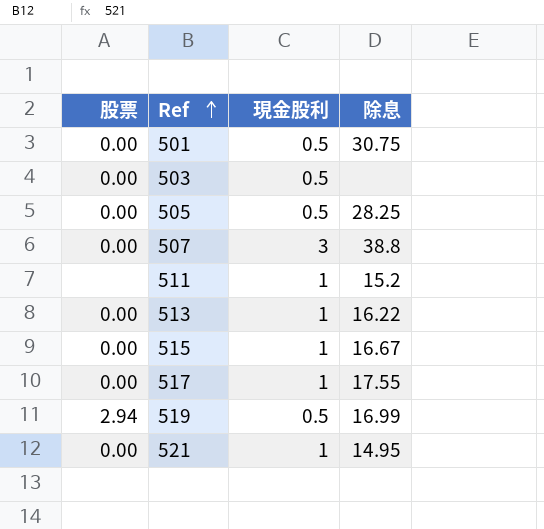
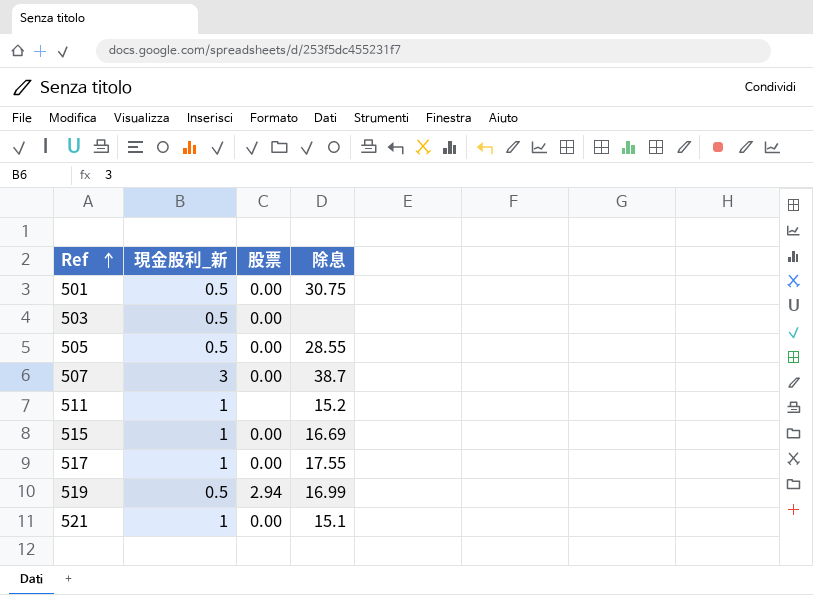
column name: 現金股利 -> 現金股利_新
column 股票 | position: 1 -> 3
row 513: 0.00 | 1 | 16.22 -> none
505 | 除息: 28.25 -> 28.55
507 | 除息: 38.8 -> 38.7
515 | 除息: 16.67 -> 16.69
521 | 除息: 14.95 -> 15.1

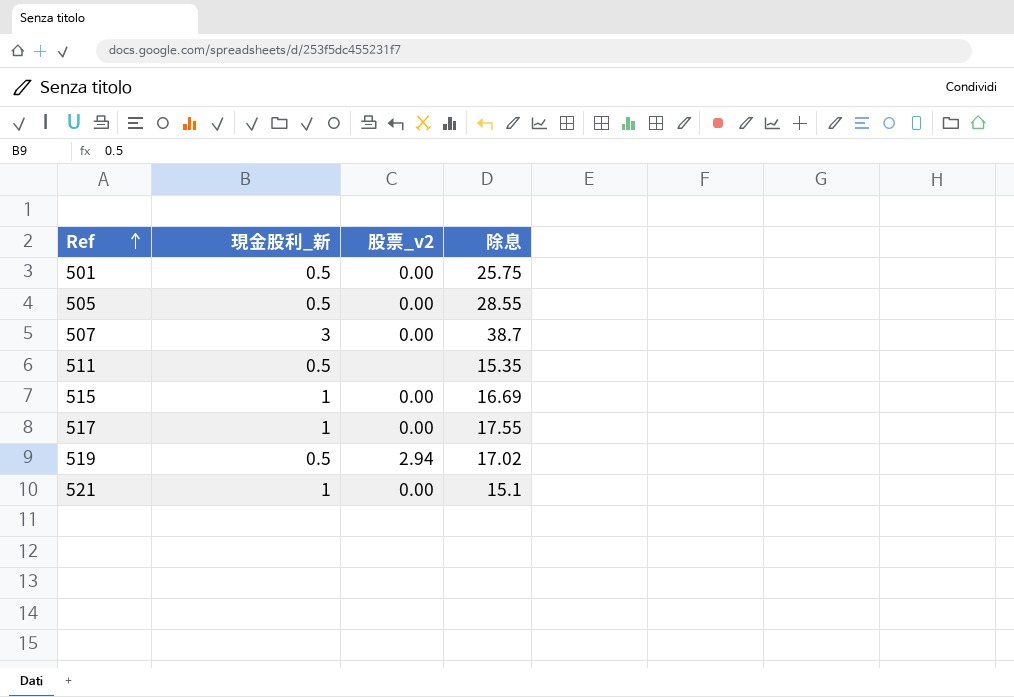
column name: 股票 -> 股票_v2
row 503: 0.5 | 0.00 | none -> none
501 | 除息: 30.75 -> 25.75
511 | 現金股利_新: 1 -> 0.5
511 | 除息: 15.2 -> 15.35
519 | 除息: 16.99 -> 17.02

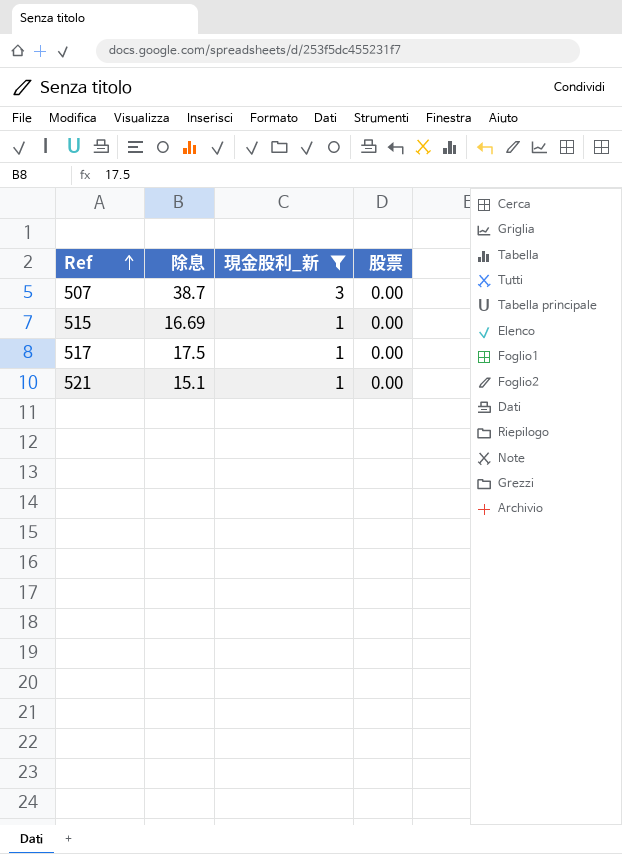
filter: none -> 現金股利_新 != 0.5
column 除息 | position: 4 -> 2
column name: 股票_v2 -> 股票
517 | 除息: 17.55 -> 17.5

